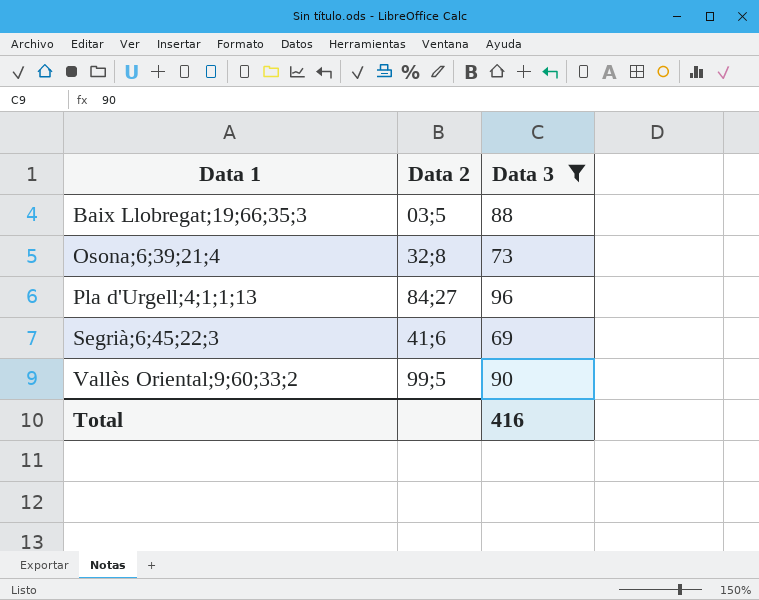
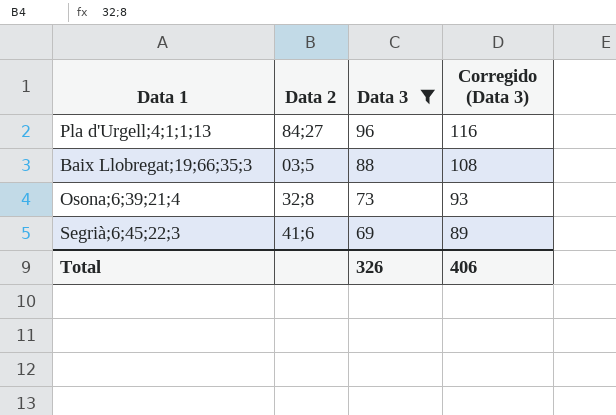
row order: Data 1 ascending -> Data 3 descending
column Corregido (Data 3) | formula: none -> [Data 3] + 20
row Vallès Oriental;9;60;33;2: 99;5 | 90 -> none
Total | Data 3: 416 -> 326

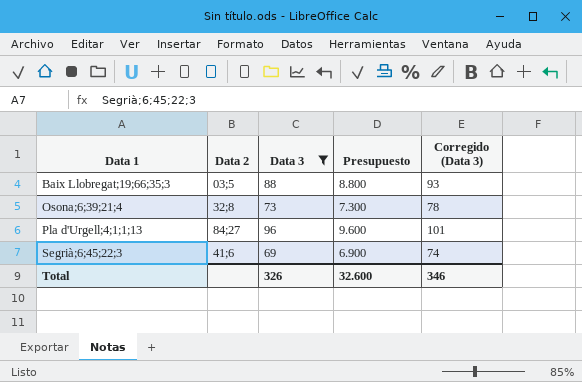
row order: Data 3 descending -> Data 1 ascending
column Presupuesto | formula: none -> [Data 3] * 100
column Corregido (Data 3) | formula: [Data 3] + 20 -> [Data 3] + 5
Total | Corregido (Data 3): 406 -> 346

